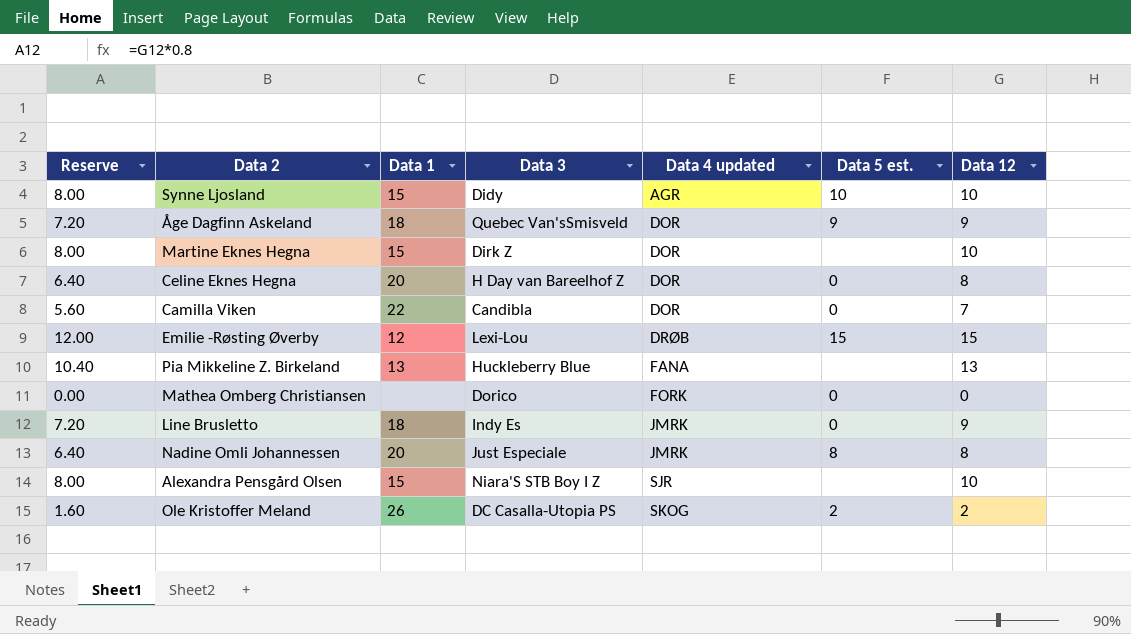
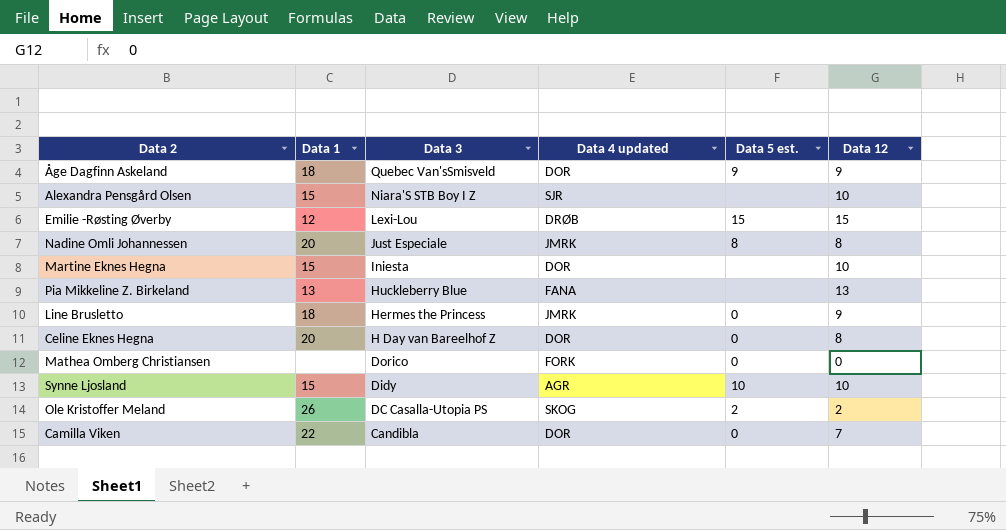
row order: Data 4 updated ascending -> Data 3 descending
column Reserve | formula: [Data 12] * 0.8 -> none
Martine Eknes Hegna | Data 3: Dirk Z -> Iniesta
Line Brusletto | Data 3: Indy Es -> Hermes the Princess

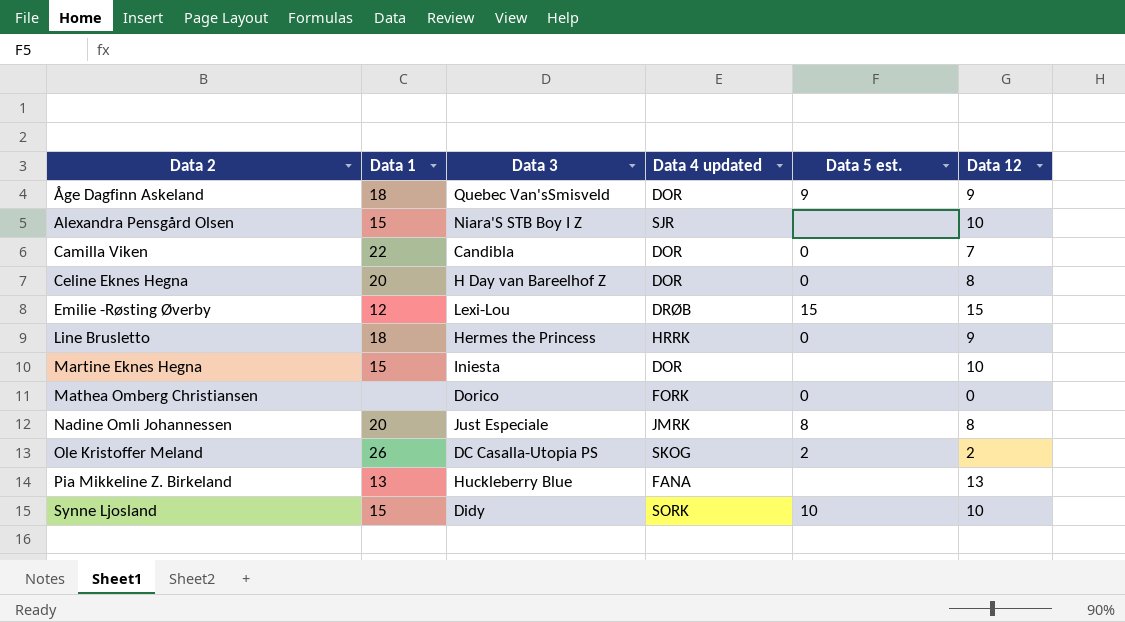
row order: Data 3 descending -> Data 2 ascending
Line Brusletto | Data 4 updated: JMRK -> HRRK
Synne Ljosland | Data 4 updated: AGR -> SORK

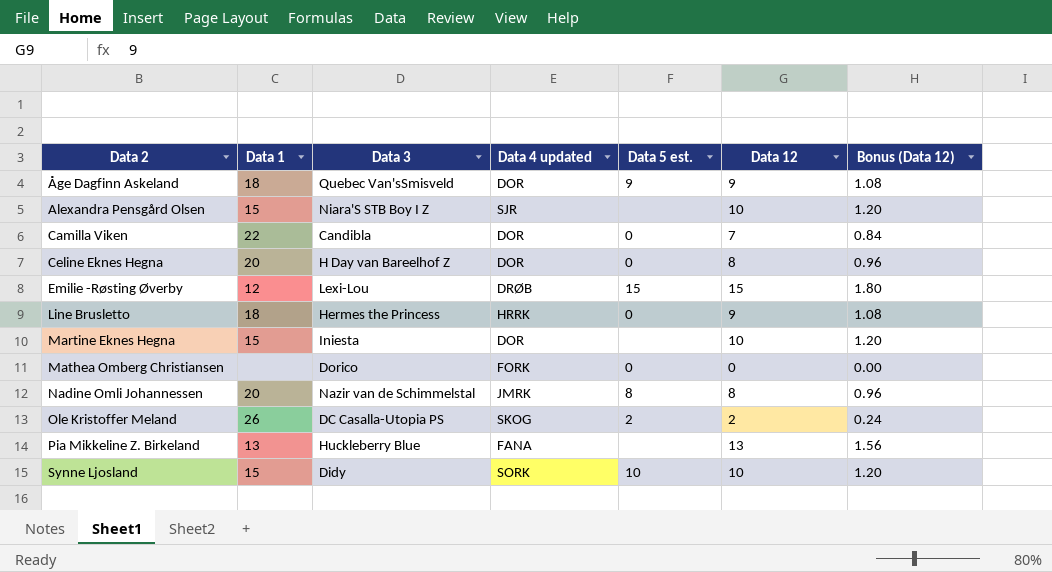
column Bonus (Data 12) | formula: none -> [Data 12] * 0.12
Nadine Omli Johannessen | Data 3: Just Especiale -> Nazir van de Schimmelstal

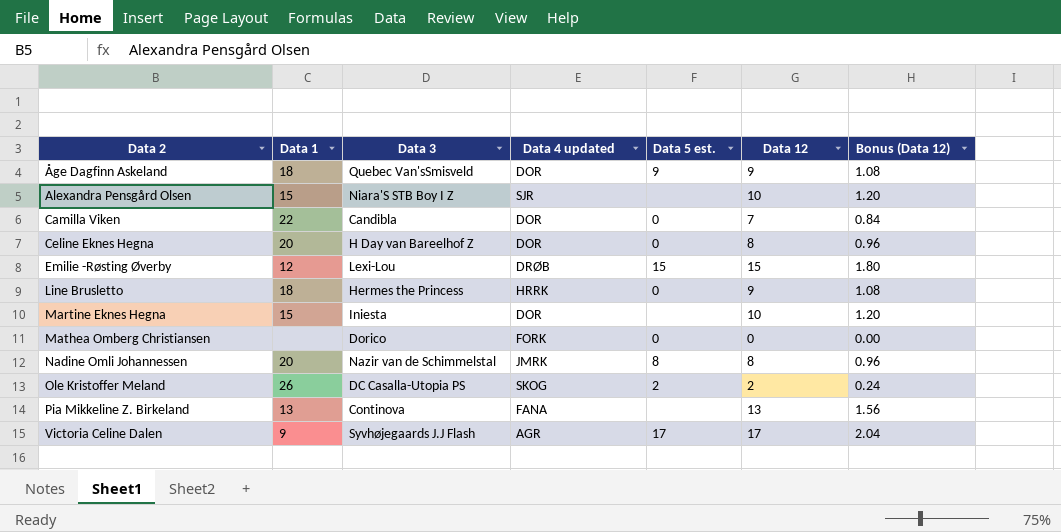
row Synne Ljosland: 15 | Didy | SORK | 10 | 10 | 1.20 -> none
Pia Mikkeline Z. Birkeland | Data 3: Huckleberry Blue -> Continova
row Victoria Celine Dalen: none -> 9 | Syvhøjegaards J.J Flash | AGR | 17 | 17 | 2.04

